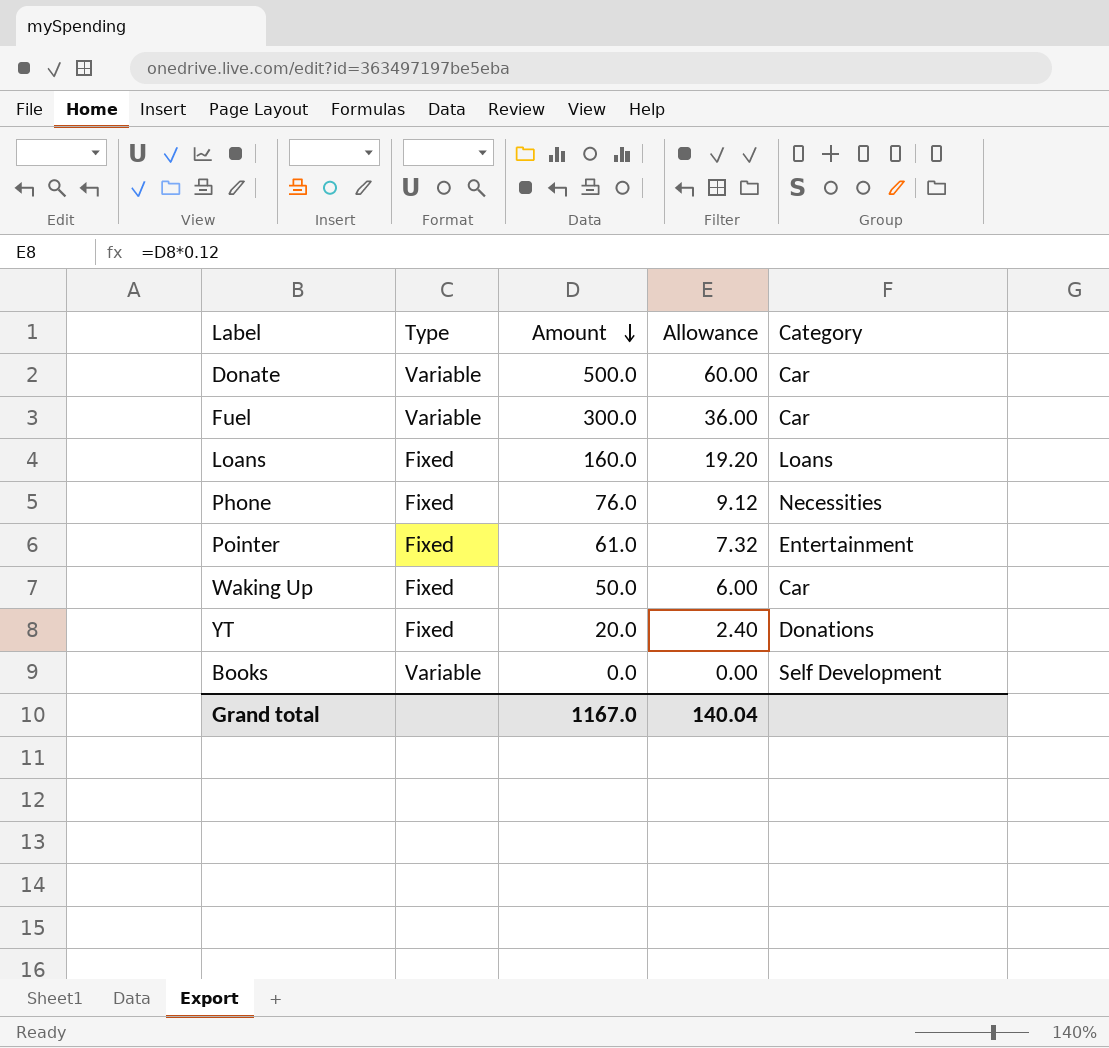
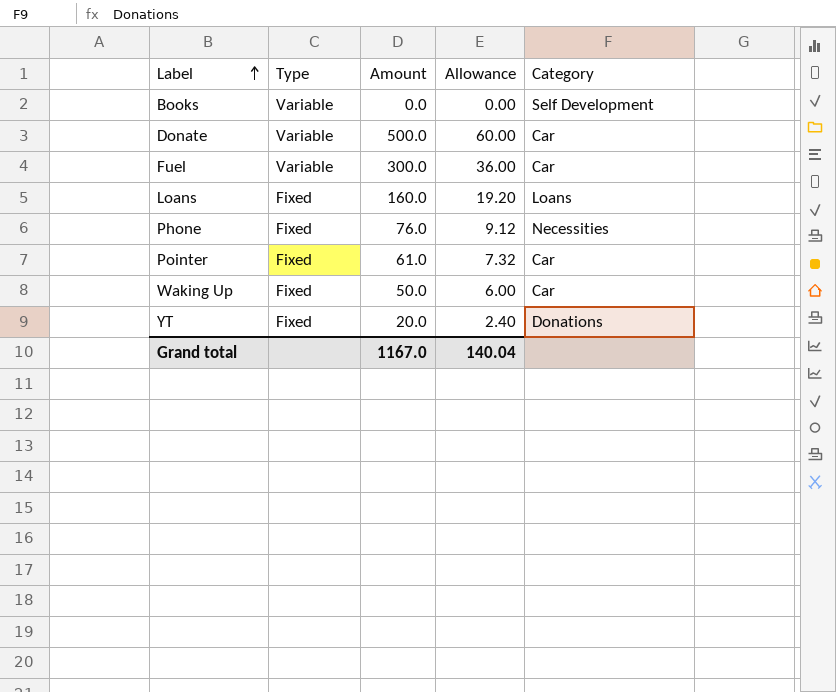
row order: Amount descending -> Label ascending
Pointer | Category: Entertainment -> Car

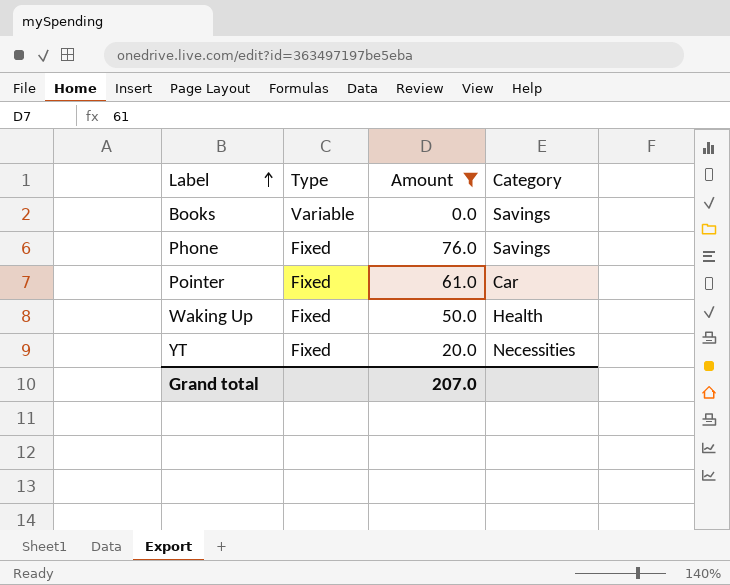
filter: none -> Amount <= 76.0
column Allowance | formula: [Amount] * 0.12 -> none
Books | Category: Self Development -> Savings
Phone | Category: Necessities -> Savings
Waking Up | Category: Car -> Health
YT | Category: Donations -> Necessities
Grand total | Amount: 1167.0 -> 207.0

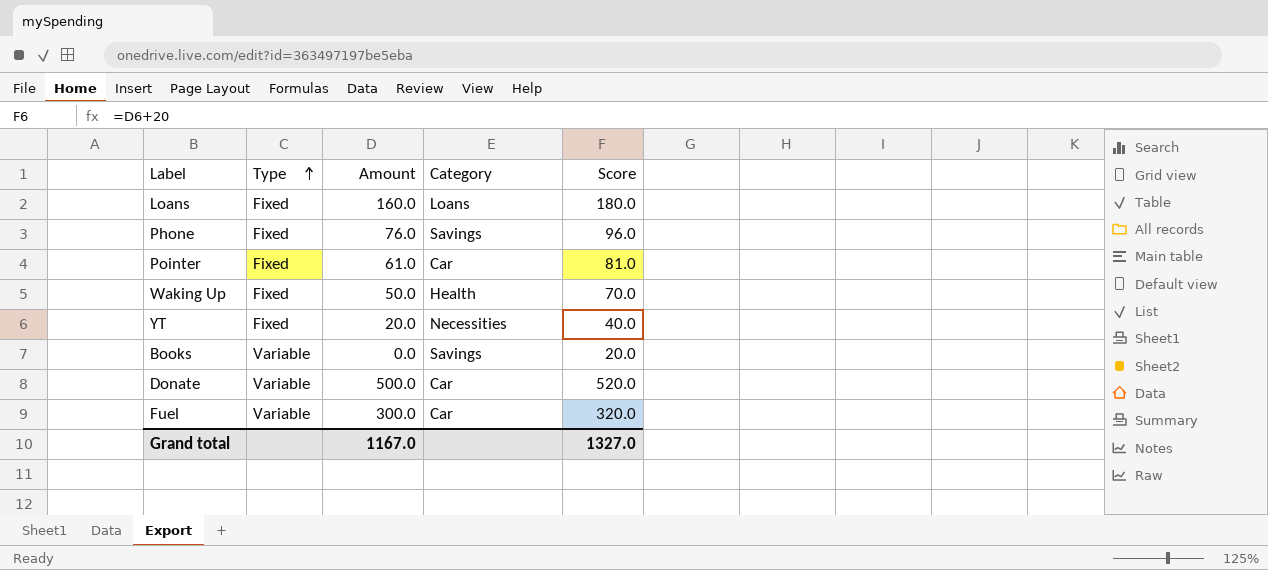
filter: Amount <= 76.0 -> none
row order: Label ascending -> Type ascending
column Score | formula: none -> [Amount] + 20
Grand total | Amount: 207.0 -> 1167.0

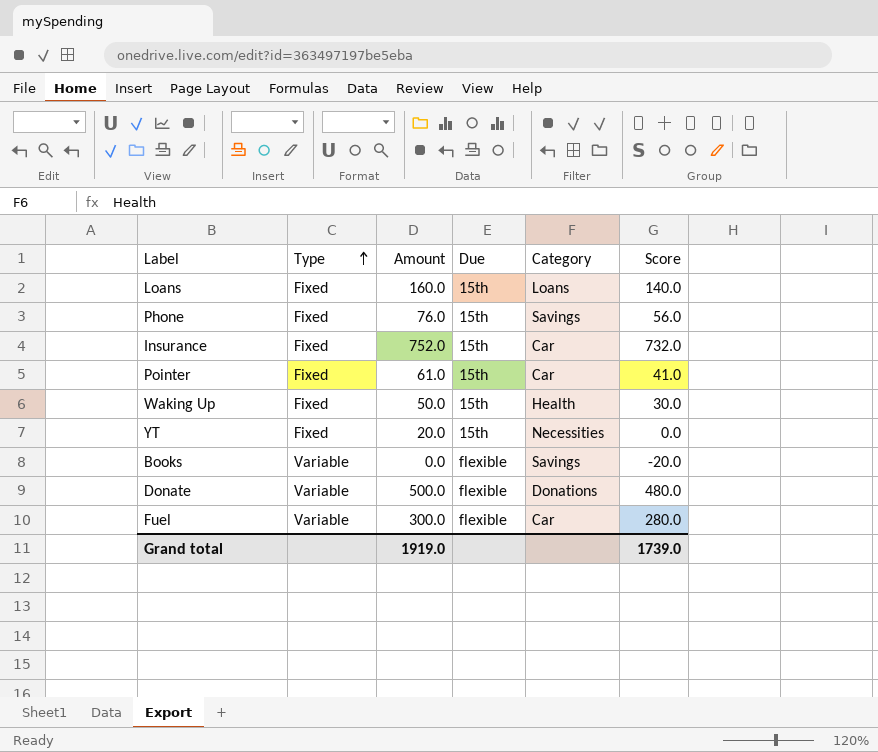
column Due | position: none -> 4
column Score | formula: [Amount] + 20 -> [Amount] - 20
row Insurance: none -> Fixed | 752.0 | 15th | Car | 732.0
Donate | Category: Car -> Donations
Grand total | Amount: 1167.0 -> 1919.0
Grand total | Score: 1327.0 -> 1739.0

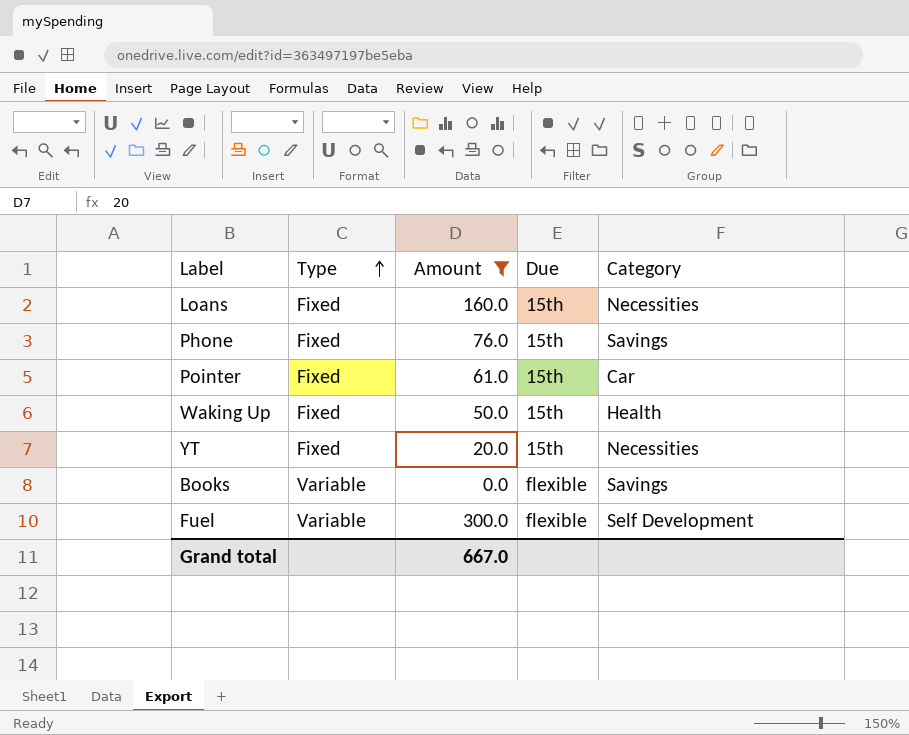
filter: none -> Amount <= 300.0
column Score | formula: [Amount] - 20 -> none
Loans | Category: Loans -> Necessities
Fuel | Category: Car -> Self Development
Grand total | Amount: 1919.0 -> 667.0

